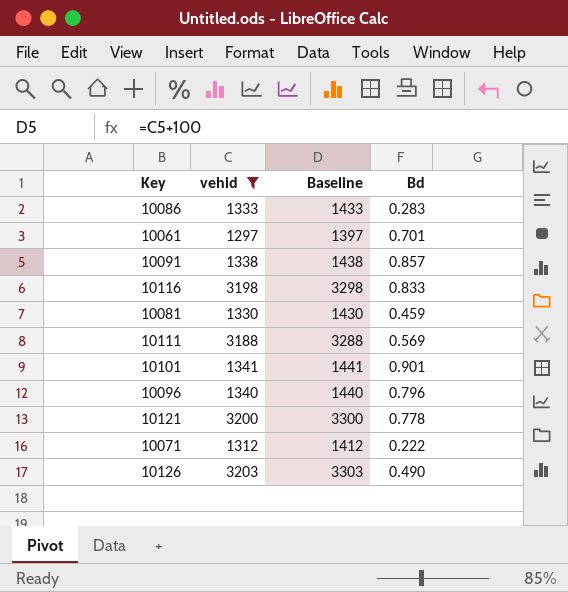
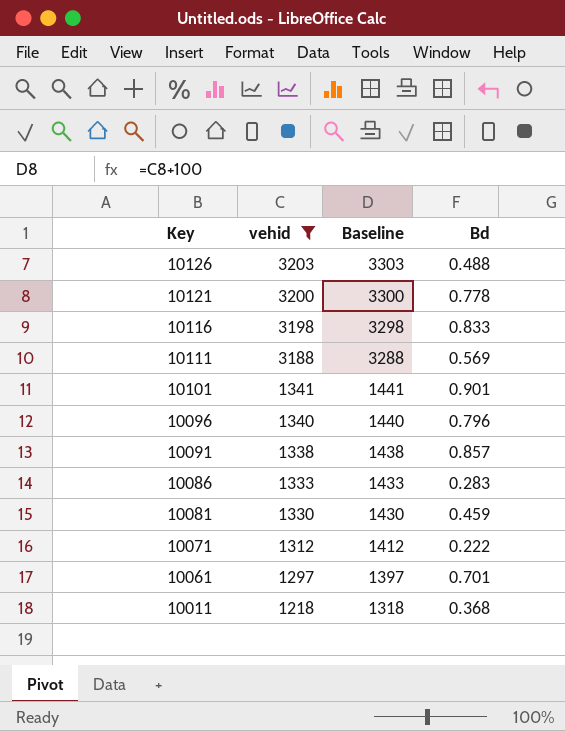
row order: none -> Key descending
10126 | Bd: 0.490 -> 0.488
row 10011: none -> 1218 | 1318 | 0.368

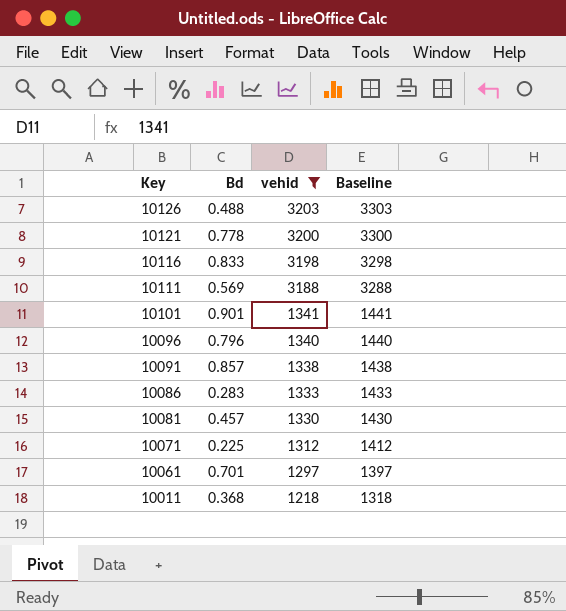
column Bd | position: 4 -> 2
10081 | Bd: 0.459 -> 0.457
10071 | Bd: 0.222 -> 0.225

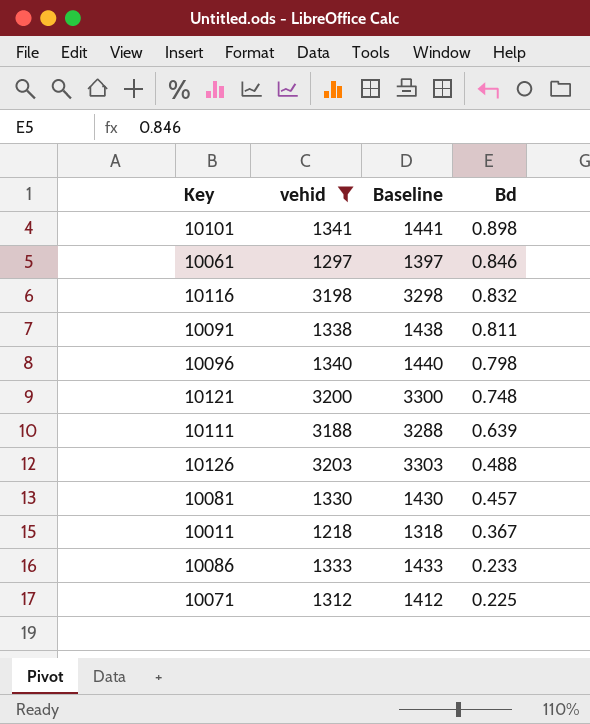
row order: Key descending -> Bd descending
column Bd | position: 2 -> 4
10101 | Bd: 0.901 -> 0.898
10061 | Bd: 0.701 -> 0.846
10116 | Bd: 0.833 -> 0.832
10091 | Bd: 0.857 -> 0.811
10096 | Bd: 0.796 -> 0.798
10121 | Bd: 0.778 -> 0.748
10111 | Bd: 0.569 -> 0.639
10011 | Bd: 0.368 -> 0.367
10086 | Bd: 0.283 -> 0.233

